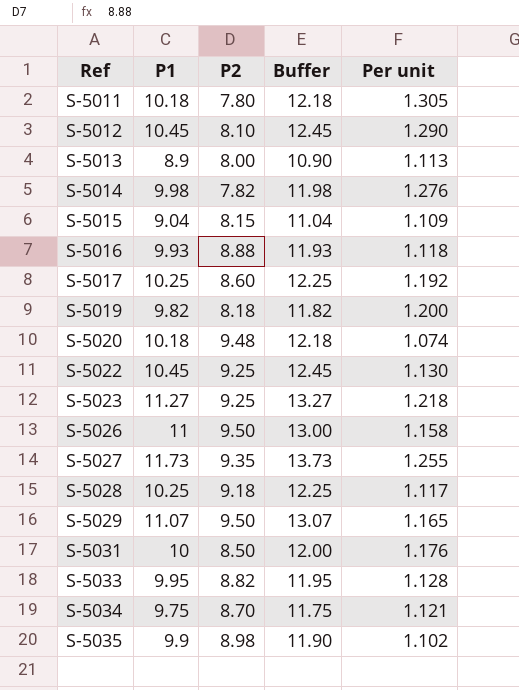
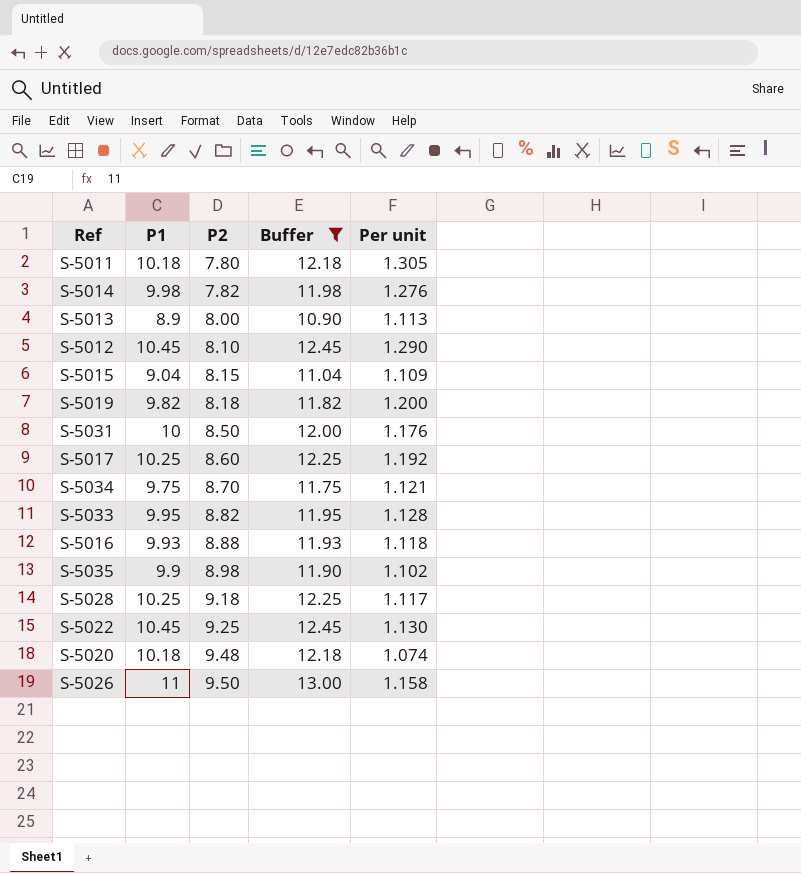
filter: none -> Buffer <= 13.00
row order: Ref ascending -> P2 ascending

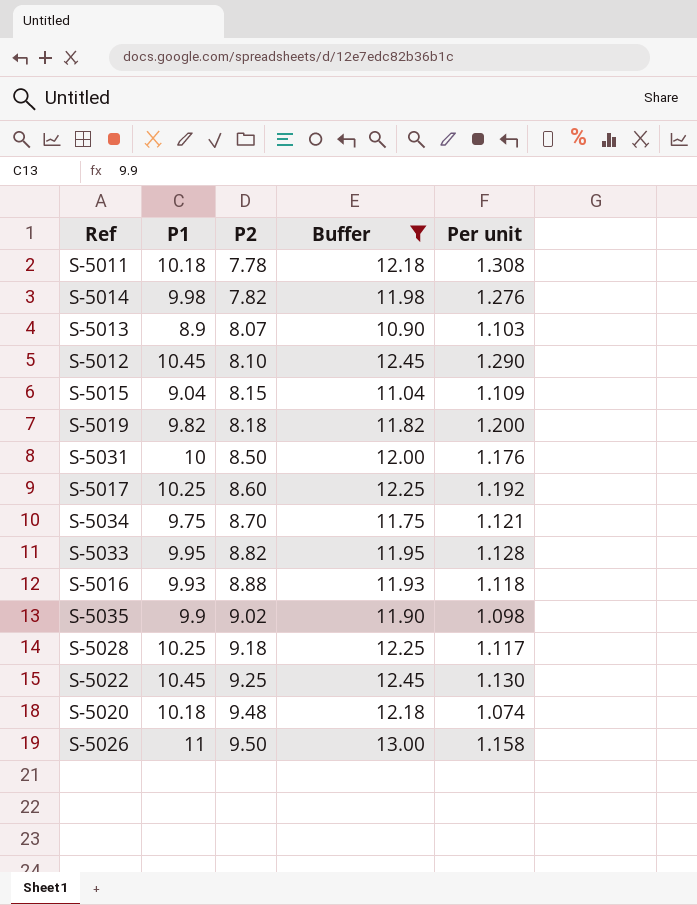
S-5011 | P2: 7.80 -> 7.78
S-5011 | Per unit: 1.305 -> 1.308
S-5013 | P2: 8.00 -> 8.07
S-5013 | Per unit: 1.113 -> 1.103
S-5035 | P2: 8.98 -> 9.02
S-5035 | Per unit: 1.102 -> 1.098

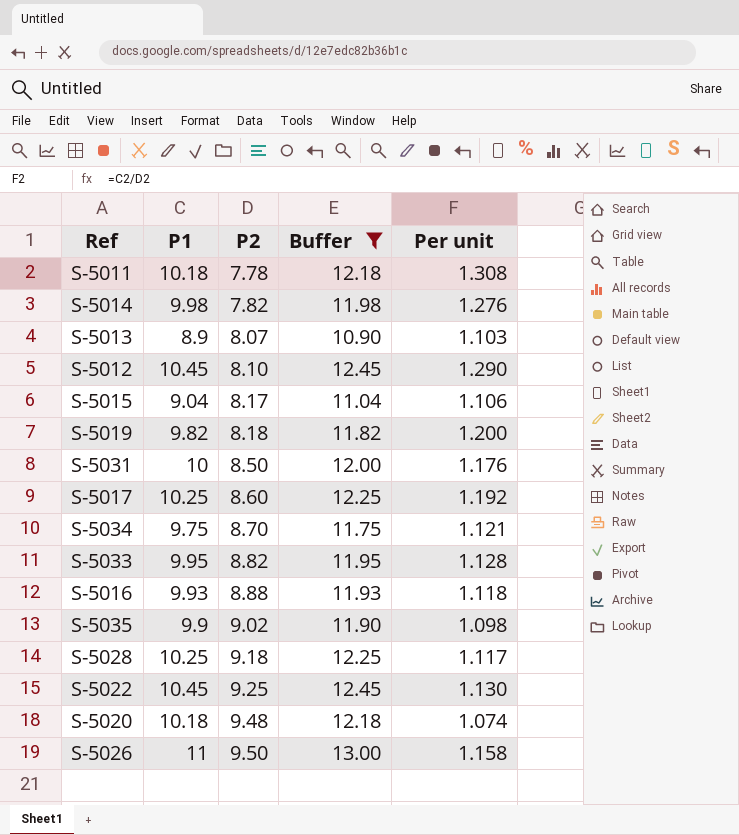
S-5015 | P2: 8.15 -> 8.17
S-5015 | Per unit: 1.109 -> 1.106

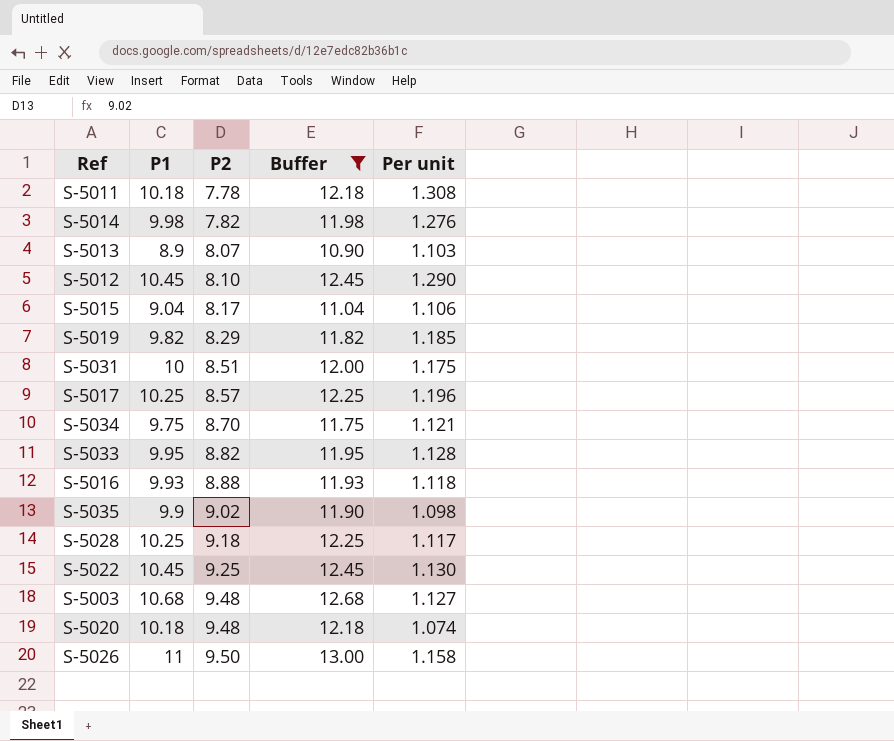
S-5019 | P2: 8.18 -> 8.29
S-5019 | Per unit: 1.200 -> 1.185
S-5031 | P2: 8.50 -> 8.51
S-5031 | Per unit: 1.176 -> 1.175
S-5017 | P2: 8.60 -> 8.57
S-5017 | Per unit: 1.192 -> 1.196
row S-5003: none -> 10.68 | 9.48 | 12.68 | 1.127

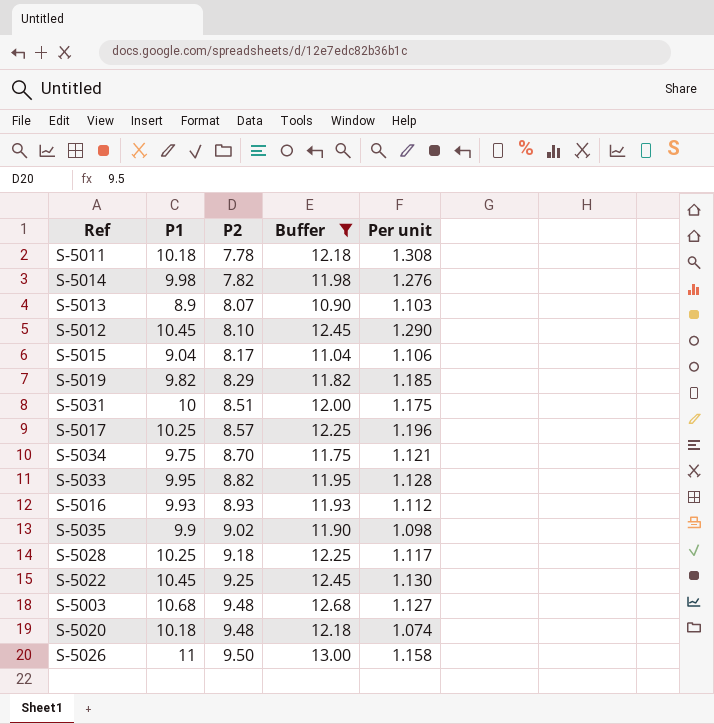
S-5016 | P2: 8.88 -> 8.93
S-5016 | Per unit: 1.118 -> 1.112

